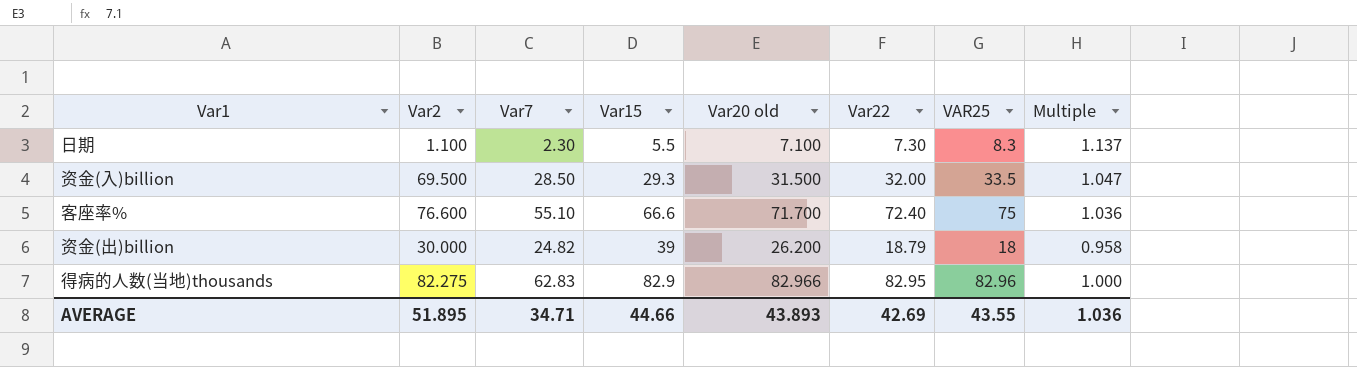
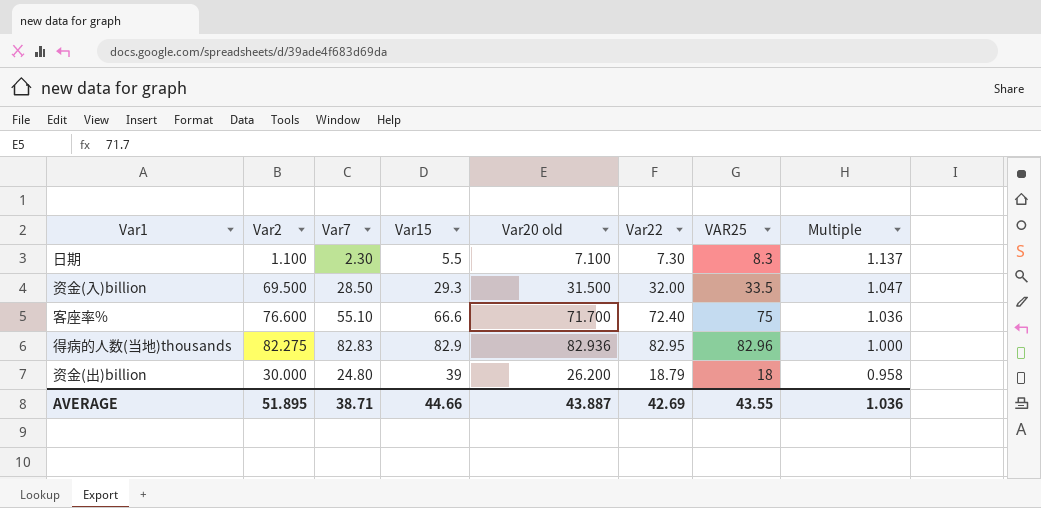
row order: none -> Multiple descending
得病的人数(当地)thousands | Var7: 62.83 -> 82.83
得病的人数(当地)thousands | Var20 old: 82.966 -> 82.936
资金(出)billion | Var7: 24.82 -> 24.80
AVERAGE | Var7: 34.71 -> 38.71
AVERAGE | Var20 old: 43.893 -> 43.887

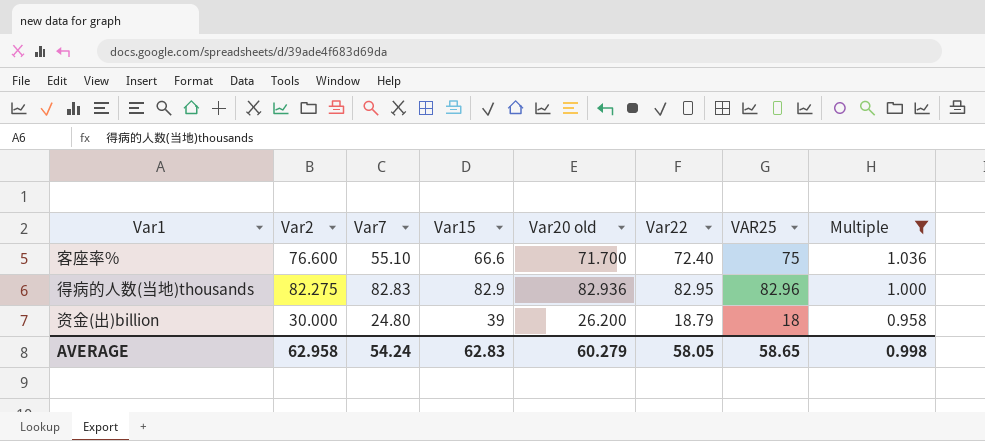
filter: none -> Multiple <= 1.036
AVERAGE | Var2: 51.895 -> 62.958
AVERAGE | Var7: 38.71 -> 54.24
AVERAGE | Var15: 44.66 -> 62.83
AVERAGE | Var20 old: 43.887 -> 60.279
AVERAGE | Var22: 42.69 -> 58.05
AVERAGE | VAR25: 43.55 -> 58.65
AVERAGE | Multiple: 1.036 -> 0.998

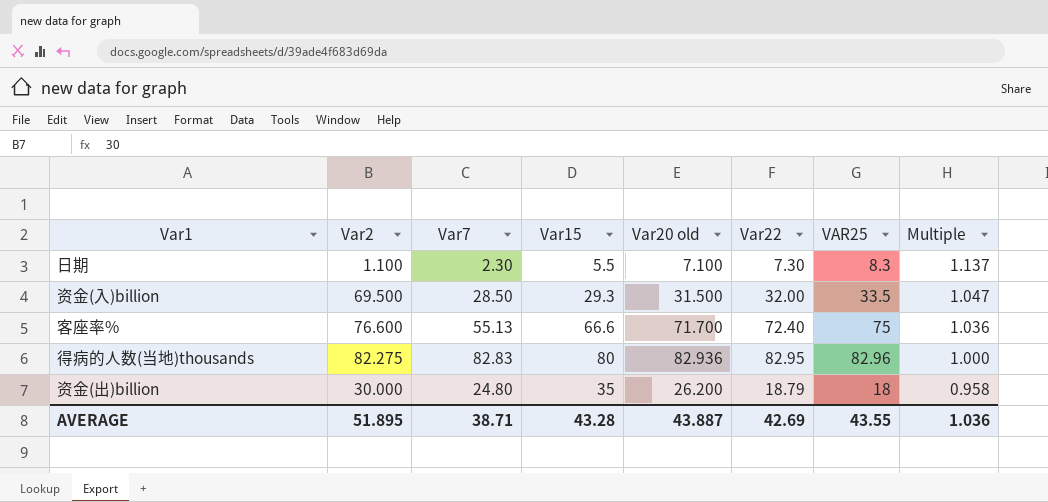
filter: Multiple <= 1.036 -> none
客座率% | Var7: 55.10 -> 55.13
得病的人数(当地)thousands | Var15: 82.9 -> 80
资金(出)billion | Var15: 39 -> 35
AVERAGE | Var2: 62.958 -> 51.895
AVERAGE | Var7: 54.24 -> 38.71
AVERAGE | Var15: 62.83 -> 43.28
AVERAGE | Var20 old: 60.279 -> 43.887
AVERAGE | Var22: 58.05 -> 42.69
AVERAGE | VAR25: 58.65 -> 43.55
AVERAGE | Multiple: 0.998 -> 1.036

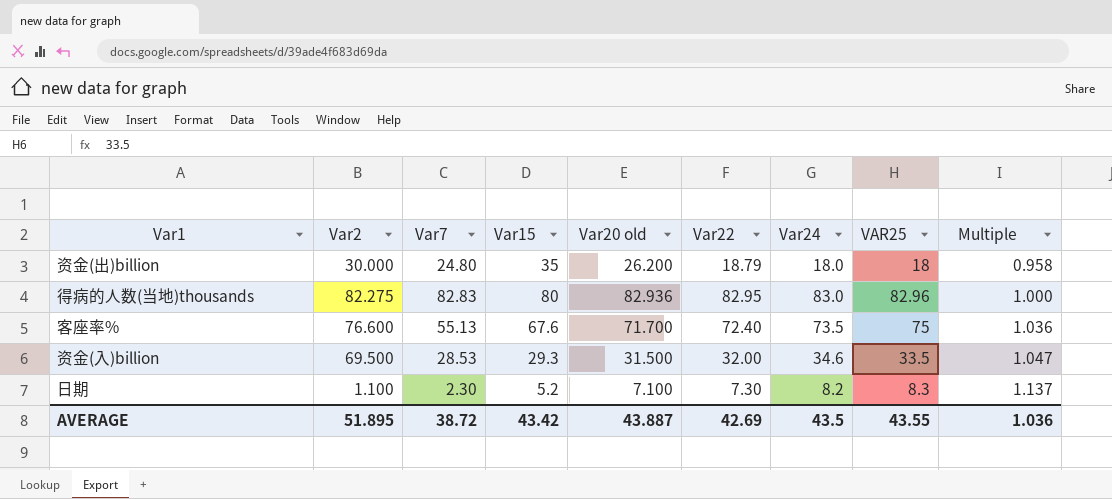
row order: Multiple descending -> Multiple ascending
column Var24 | position: none -> 7
客座率% | Var15: 66.6 -> 67.6
资金(入)billion | Var7: 28.50 -> 28.53
日期 | Var15: 5.5 -> 5.2
AVERAGE | Var7: 38.71 -> 38.72
AVERAGE | Var15: 43.28 -> 43.42

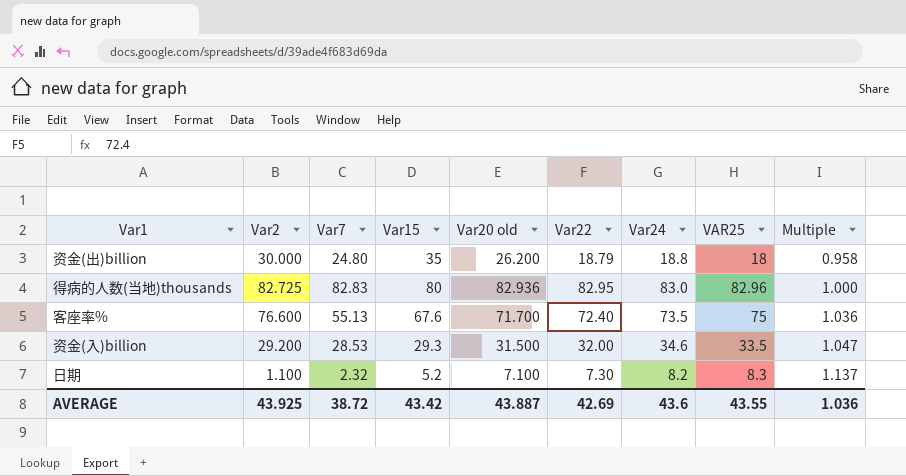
资金(出)billion | Var24: 18.0 -> 18.8
得病的人数(当地)thousands | Var2: 82.275 -> 82.725
资金(入)billion | Var2: 69.500 -> 29.200
日期 | Var7: 2.30 -> 2.32
AVERAGE | Var2: 51.895 -> 43.925
AVERAGE | Var24: 43.5 -> 43.6

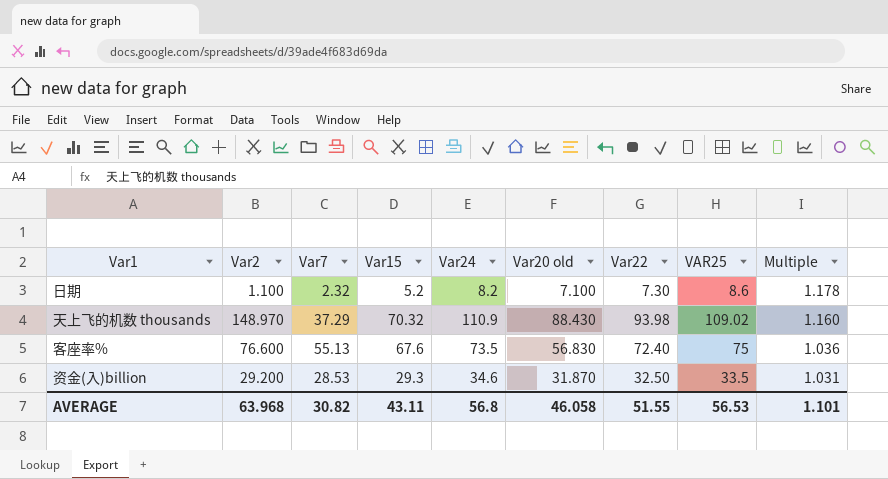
row order: Multiple ascending -> Multiple descending
column Var24 | position: 7 -> 5
row 资金(出)billion: 30.000 | 24.80 | 35 | 26.200 | 18.79 | 18.8 | 18 | 0.958 -> none
row 得病的人数(当地)thousands: 82.725 | 82.83 | 80 | 82.936 | 82.95 | 83.0 | 82.96 | 1.000 -> none
日期 | VAR25: 8.3 -> 8.6
日期 | Multiple: 1.137 -> 1.178
row 天上飞的机数 thousands: none -> 148.970 | 37.29 | 70.32 | 110.9 | 88.430 | 93.98 | 109.02 | 1.160
客座率% | Var20 old: 71.700 -> 56.830
资金(入)billion | Var20 old: 31.500 -> 31.870
资金(入)billion | Var22: 32.00 -> 32.50
资金(入)billion | Multiple: 1.047 -> 1.031
AVERAGE | Var2: 43.925 -> 63.968
AVERAGE | Var7: 38.72 -> 30.82
AVERAGE | Var15: 43.42 -> 43.11
AVERAGE | Var24: 43.6 -> 56.8
AVERAGE | Var20 old: 43.887 -> 46.058
AVERAGE | Var22: 42.69 -> 51.55
AVERAGE | VAR25: 43.55 -> 56.53
AVERAGE | Multiple: 1.036 -> 1.101

